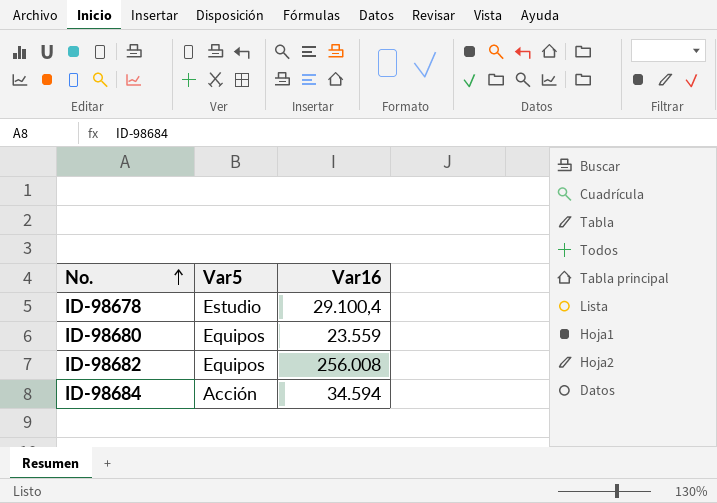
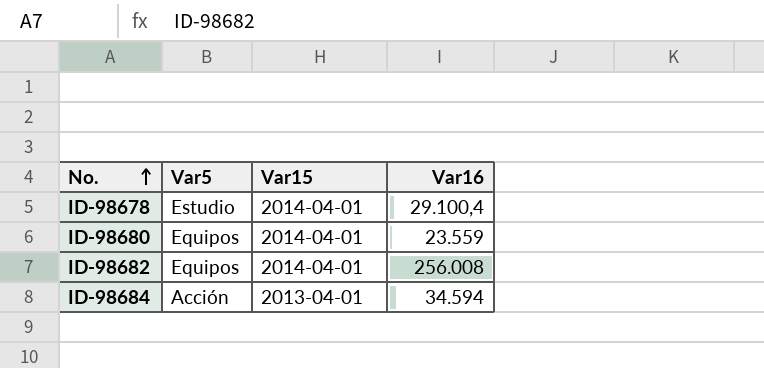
column Var15 | position: none -> 3

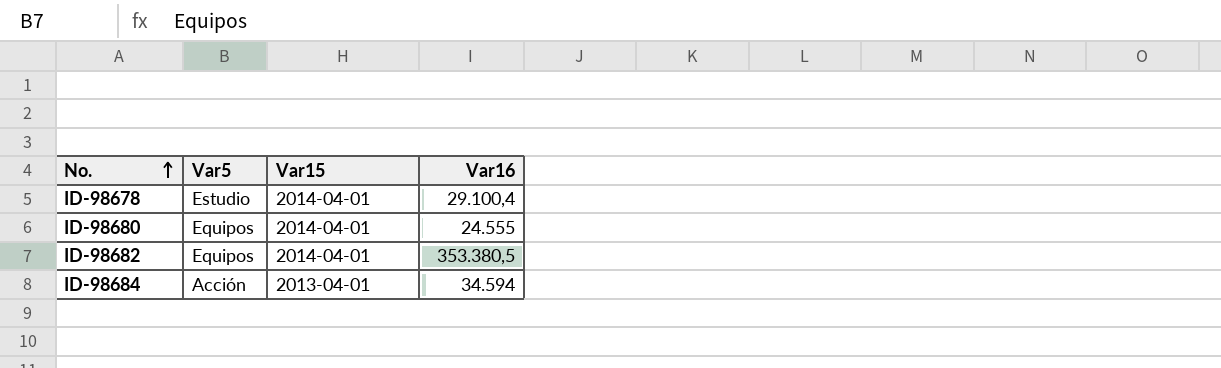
ID-98680 | Var16: 23.559 -> 24.555
ID-98682 | Var16: 256.008 -> 353.380,5

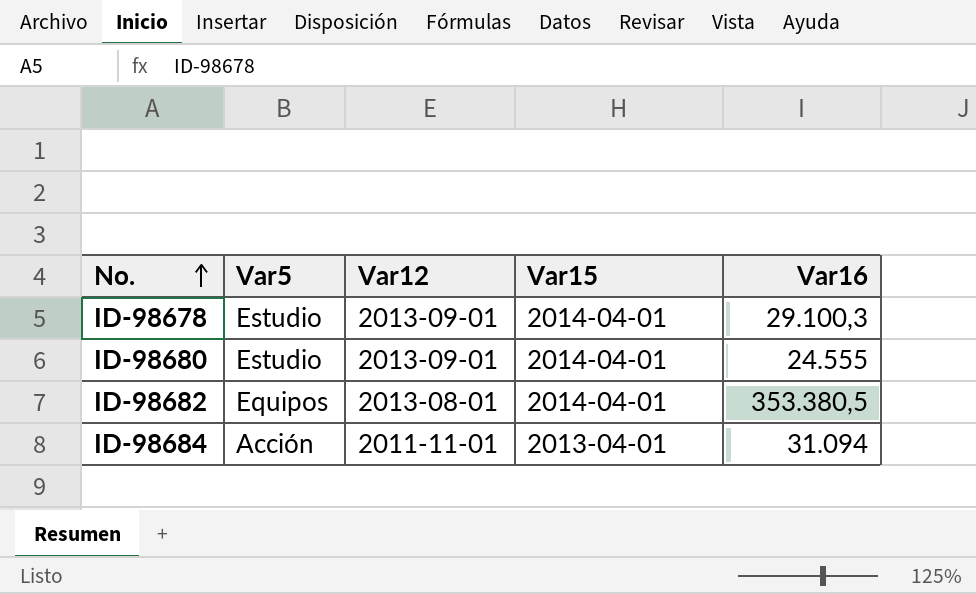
column Var12 | position: none -> 3
ID-98678 | Var16: 29.100,4 -> 29.100,3
ID-98680 | Var5: Equipos -> Estudio
ID-98684 | Var16: 34.594 -> 31.094

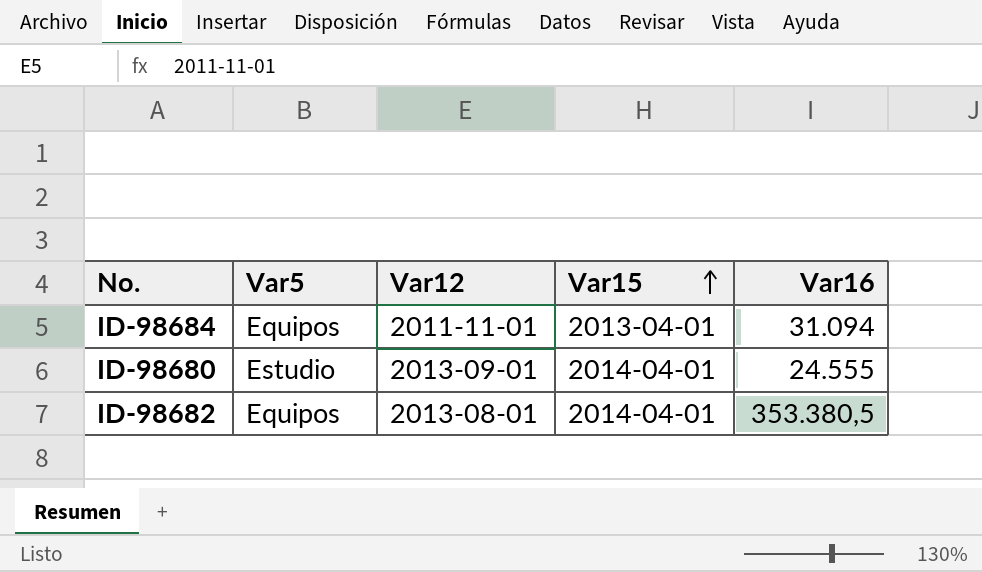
row order: No. ascending -> Var15 ascending
row ID-98678: Estudio | 2013-09-01 | 2014-04-01 | 29.100,3 -> none
ID-98684 | Var5: Acción -> Equipos

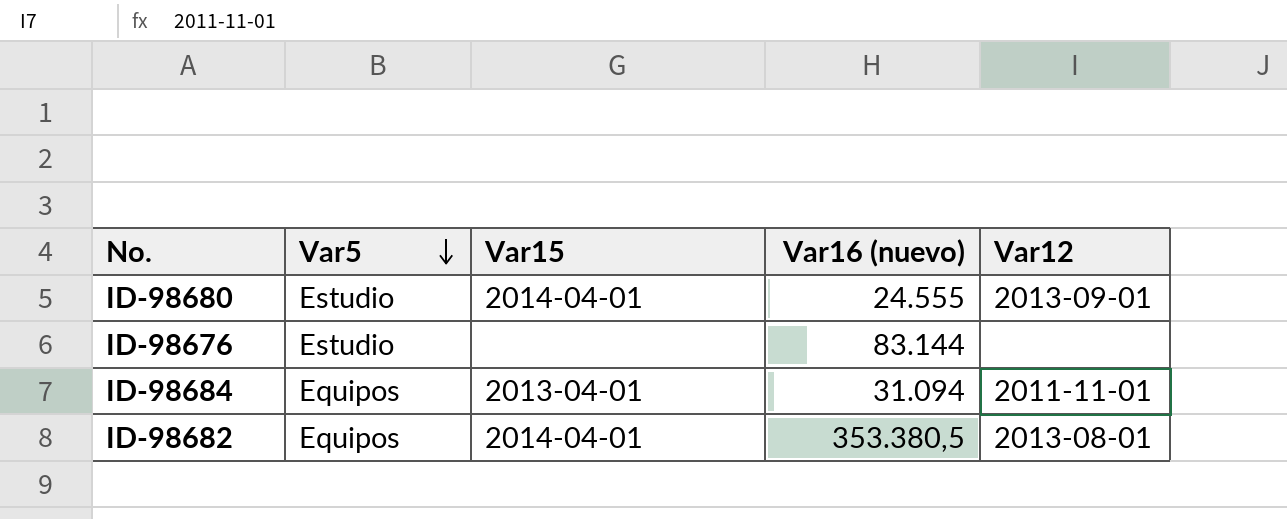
row order: Var15 ascending -> Var5 descending
column name: Var16 -> Var16 (nuevo)
column Var12 | position: 3 -> 5
row ID-98676: none -> Estudio | none | 83.144 | none

